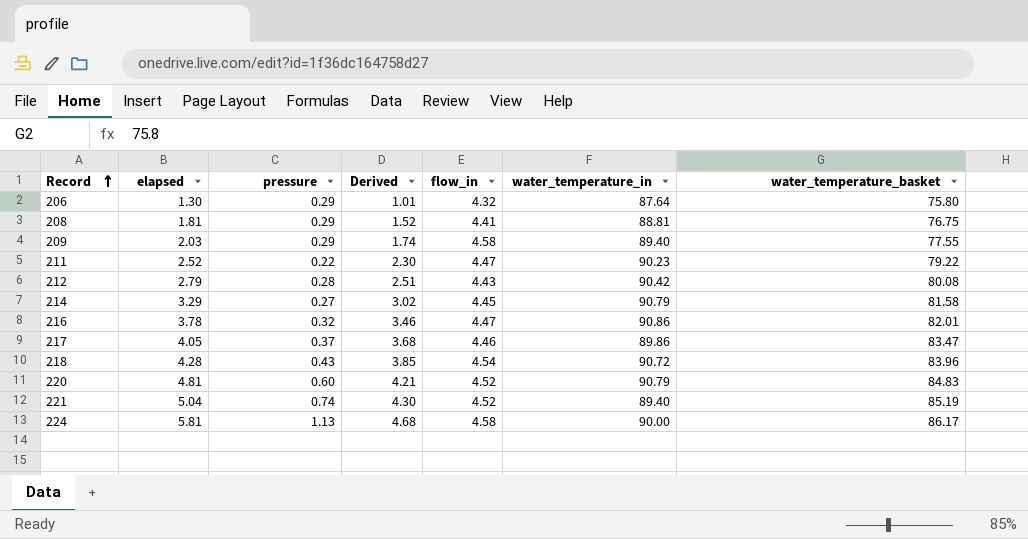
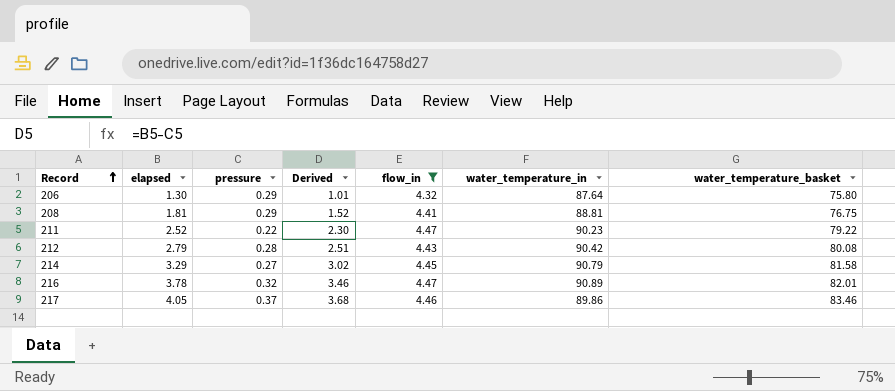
filter: none -> flow_in <= 4.47
216 | water_temperature_in: 90.86 -> 90.89
217 | water_temperature_basket: 83.47 -> 83.46

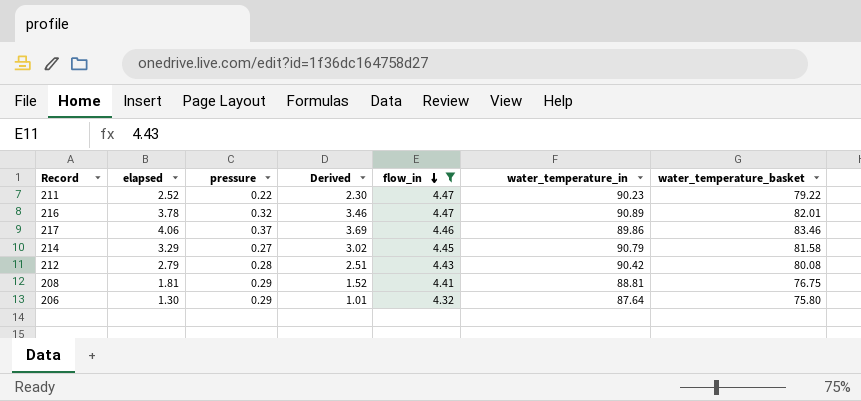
row order: Record ascending -> flow_in descending
217 | elapsed: 4.05 -> 4.06
217 | Derived: 3.68 -> 3.69

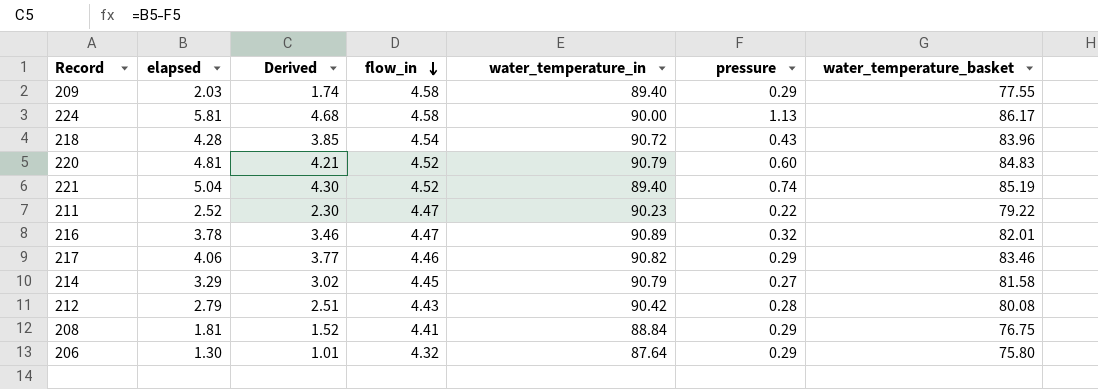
filter: flow_in <= 4.47 -> none
column pressure | position: 3 -> 6
217 | Derived: 3.69 -> 3.77
217 | water_temperature_in: 89.86 -> 90.82
217 | pressure: 0.37 -> 0.29
208 | water_temperature_in: 88.81 -> 88.84

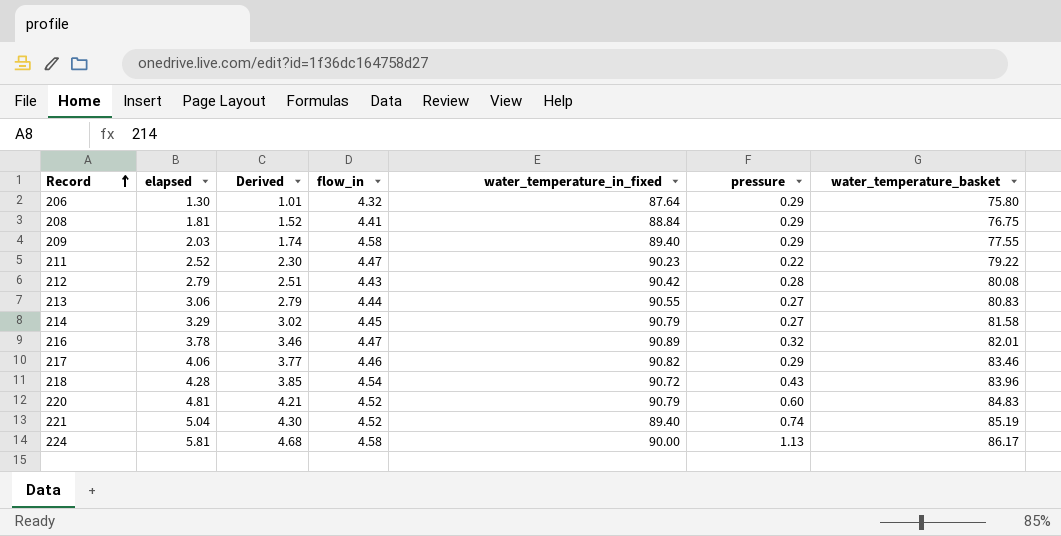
row order: flow_in descending -> Record ascending
column name: water_temperature_in -> water_temperature_in_fixed
row 213: none -> 3.06 | 2.79 | 4.44 | 90.55 | 0.27 | 80.83

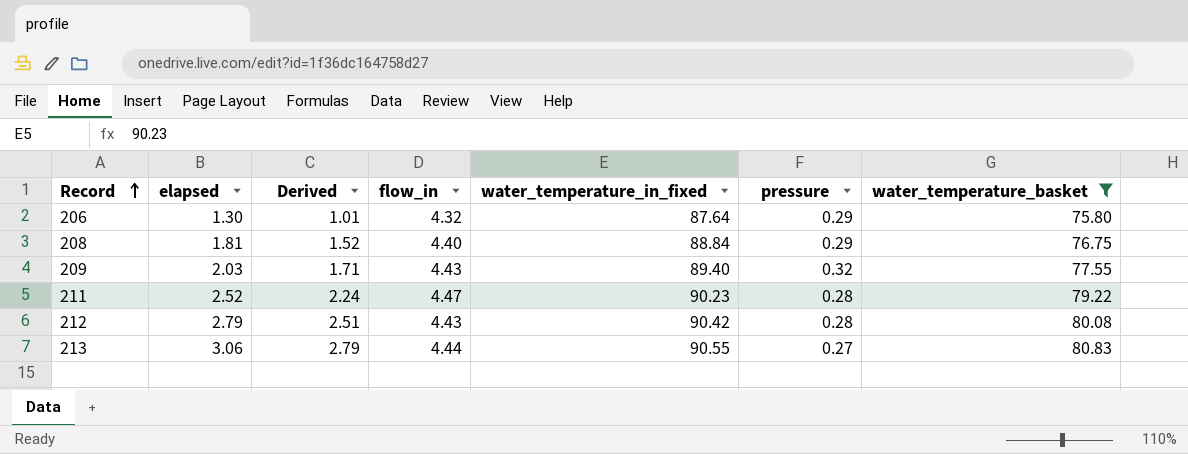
filter: none -> water_temperature_basket <= 80.83
208 | flow_in: 4.41 -> 4.40
209 | Derived: 1.74 -> 1.71
209 | flow_in: 4.58 -> 4.43
209 | pressure: 0.29 -> 0.32
211 | Derived: 2.30 -> 2.24
211 | pressure: 0.22 -> 0.28

